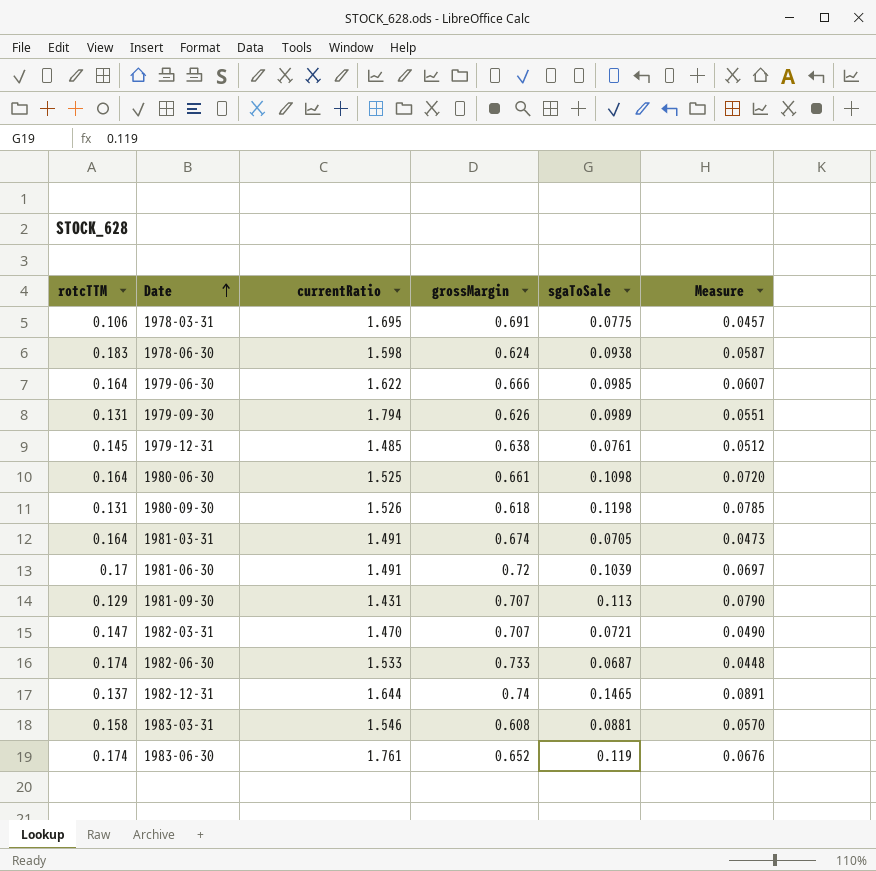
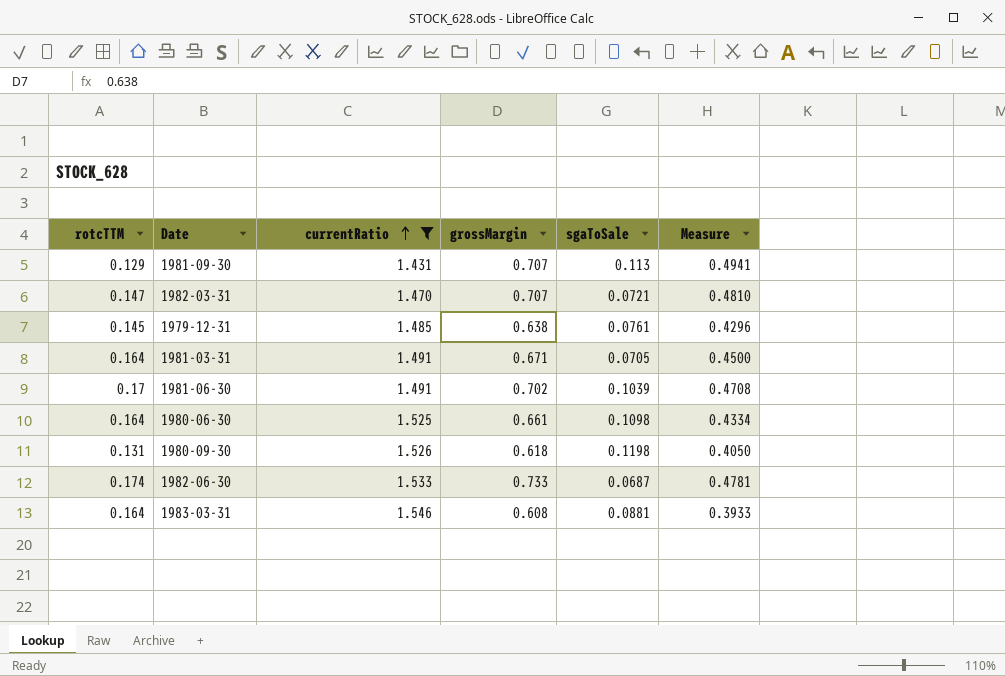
filter: none -> currentRatio <= 1.546
row order: Date ascending -> currentRatio ascending
column Measure | formula: [sgaToSale] / [currentRatio] -> [grossMargin] / [currentRatio]
1981-03-31 | grossMargin: 0.674 -> 0.671
1981-06-30 | grossMargin: 0.72 -> 0.702
1983-03-31 | rotcTTM: 0.158 -> 0.164

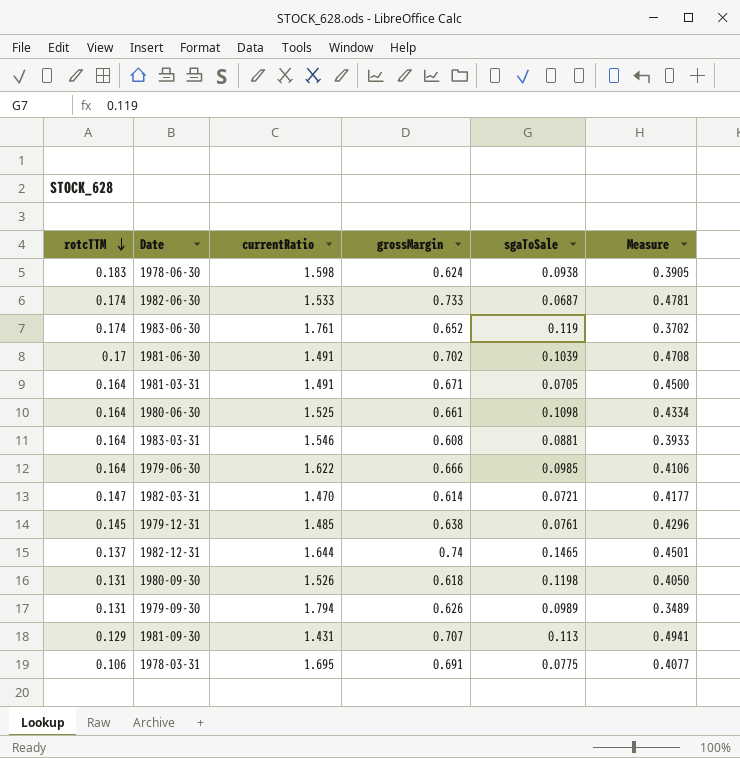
filter: currentRatio <= 1.546 -> none
row order: currentRatio ascending -> rotcTTM descending
1982-03-31 | grossMargin: 0.707 -> 0.614
1982-03-31 | Measure: 0.4810 -> 0.4177

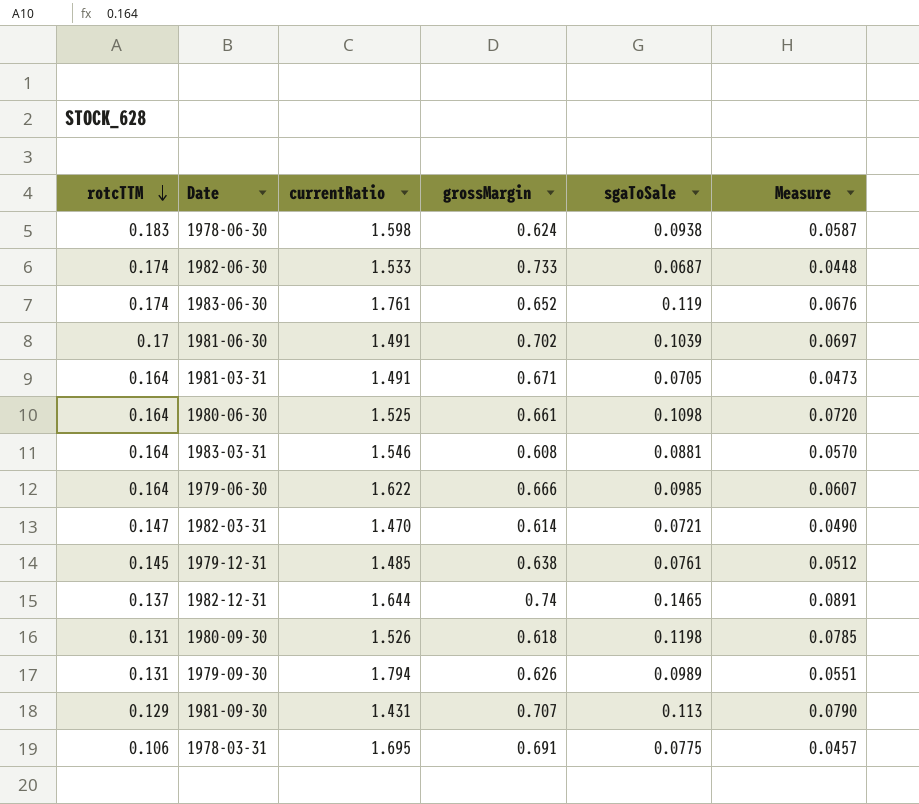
column Measure | formula: [grossMargin] / [currentRatio] -> [sgaToSale] / [currentRatio]

